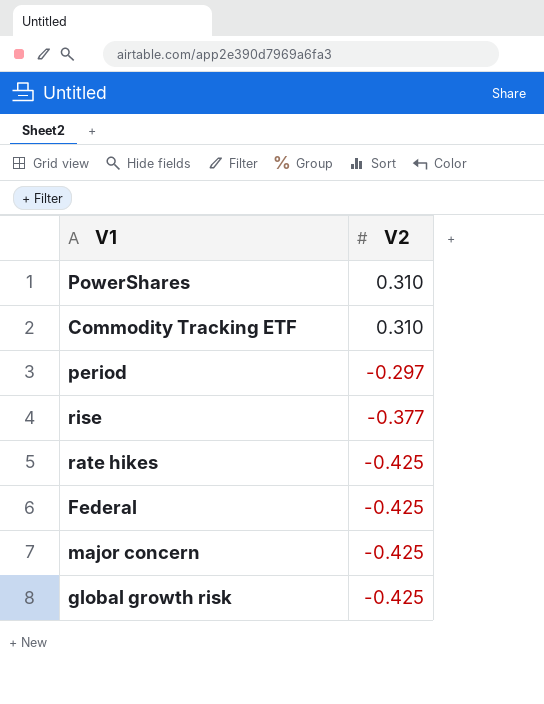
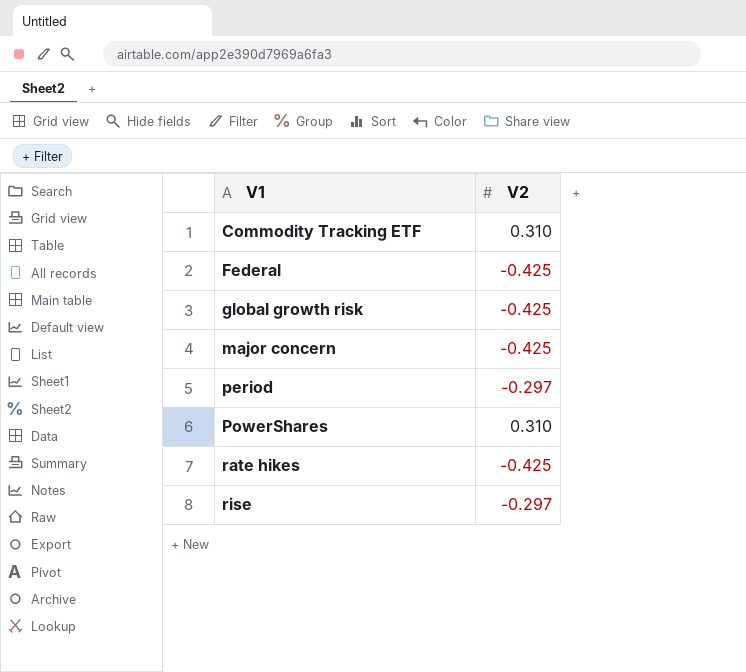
row order: V2 descending -> V1 ascending
rise | V2: -0.377 -> -0.297

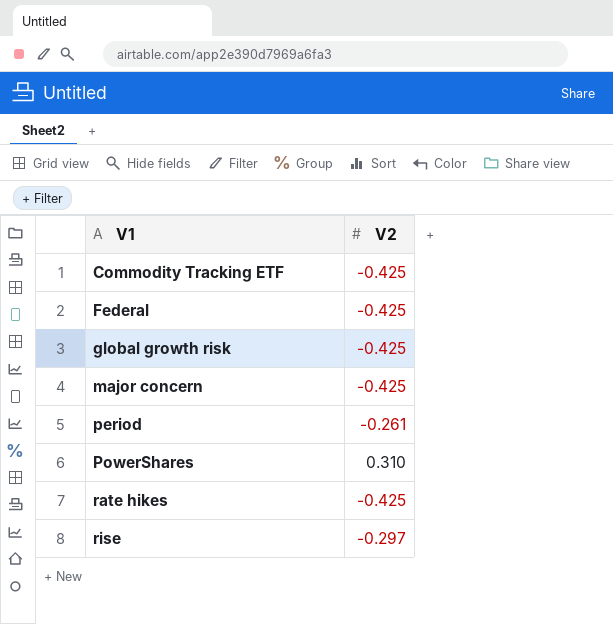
Commodity Tracking ETF | V2: 0.310 -> -0.425
period | V2: -0.297 -> -0.261

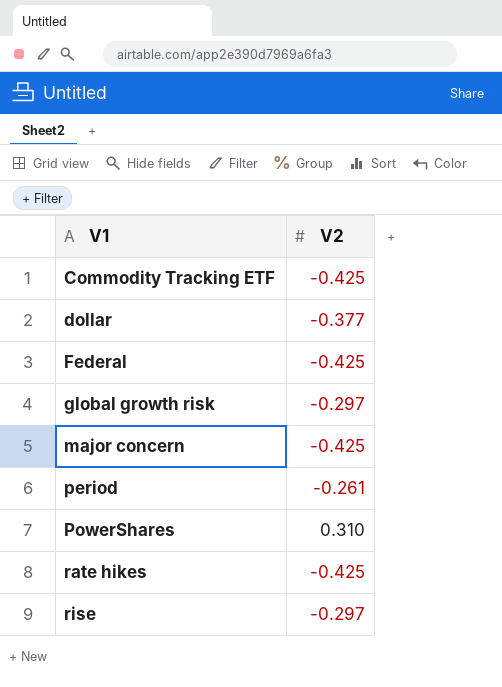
row dollar: none -> -0.377
global growth risk | V2: -0.425 -> -0.297

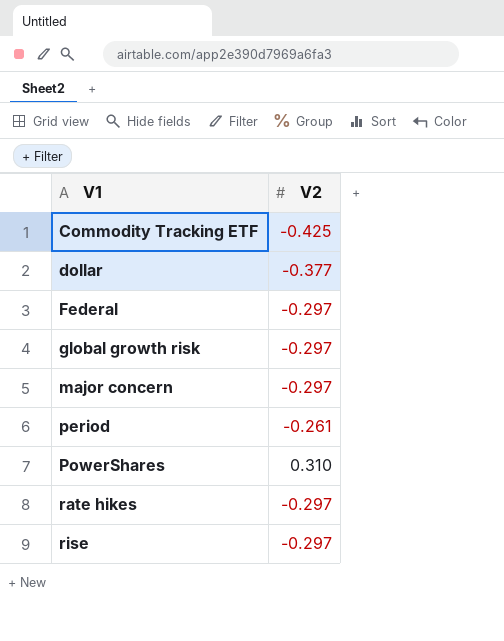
Federal | V2: -0.425 -> -0.297
major concern | V2: -0.425 -> -0.297
rate hikes | V2: -0.425 -> -0.297

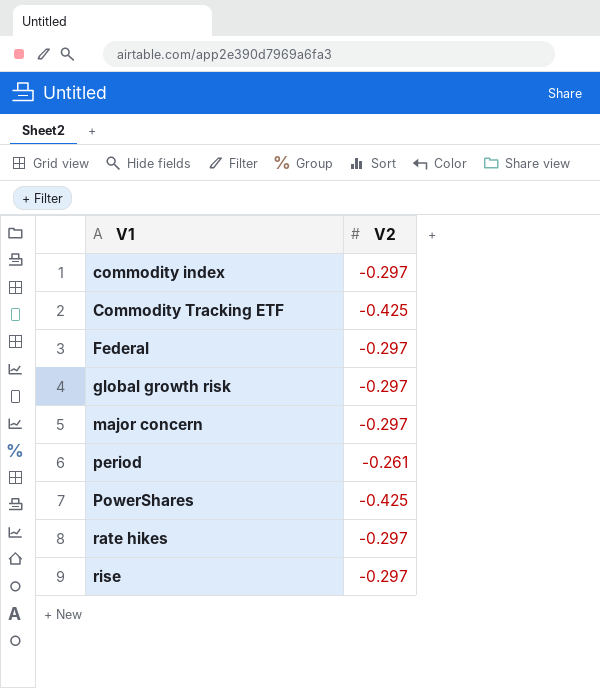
row dollar: -0.377 -> none
row commodity index: none -> -0.297
PowerShares | V2: 0.310 -> -0.425

